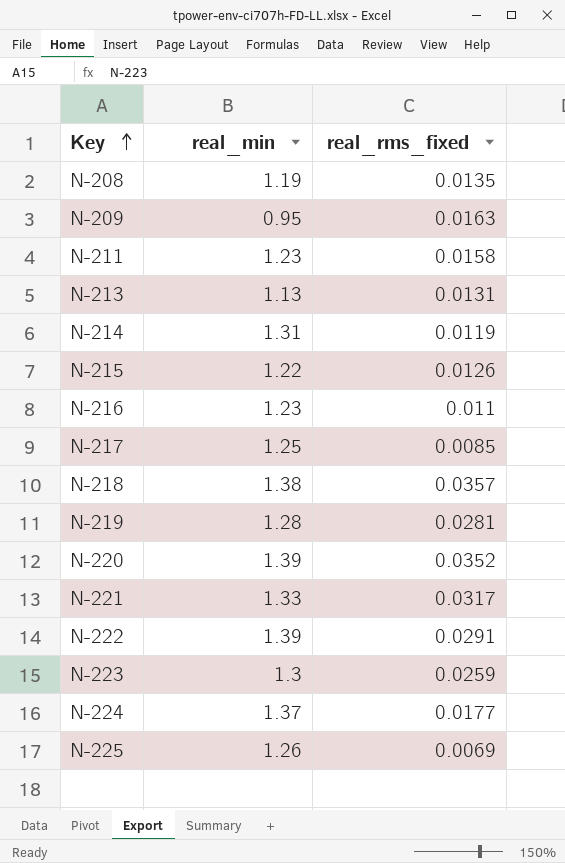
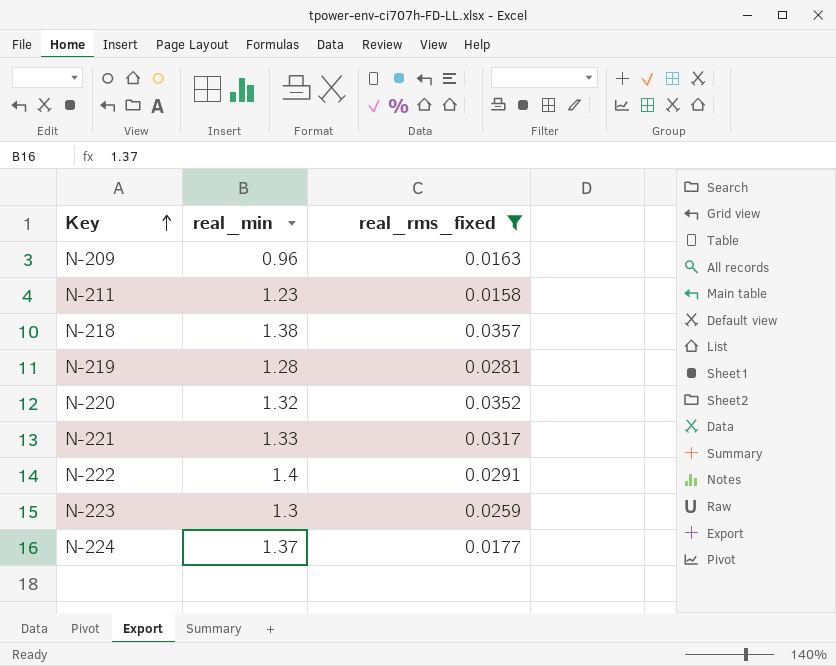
filter: none -> real_rms_fixed >= 0.0158
N-209 | real_min: 0.95 -> 0.96
N-220 | real_min: 1.39 -> 1.32
N-222 | real_min: 1.39 -> 1.4

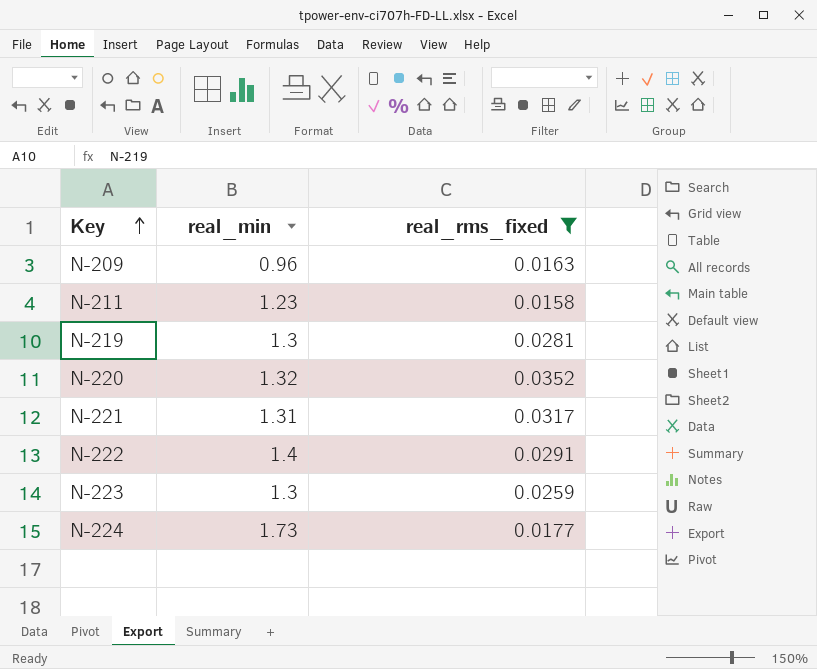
row N-218: 1.38 | 0.0357 -> none
N-219 | real_min: 1.28 -> 1.3
N-221 | real_min: 1.33 -> 1.31
N-224 | real_min: 1.37 -> 1.73

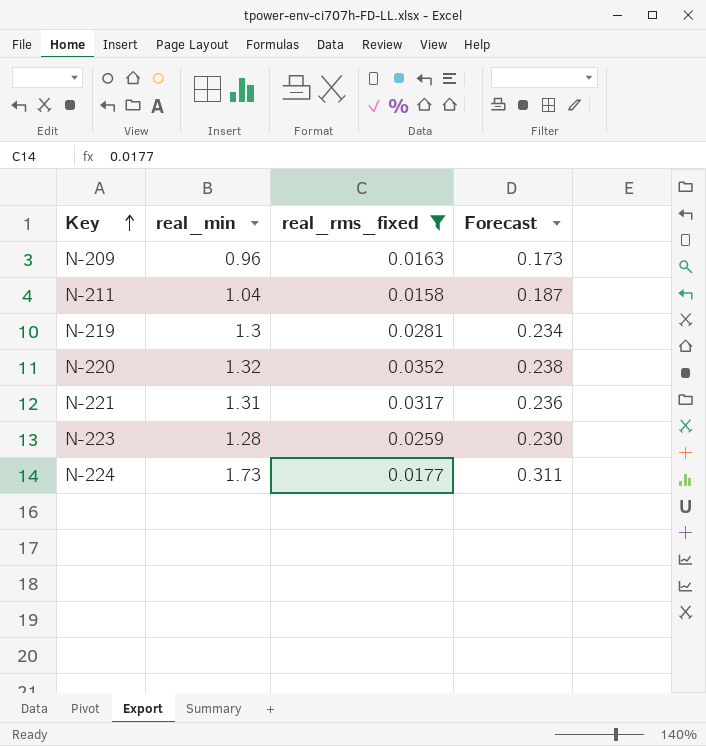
column Forecast | formula: none -> [real_min] * 0.18
row N-222: 1.4 | 0.0291 -> none
N-211 | real_min: 1.23 -> 1.04
N-223 | real_min: 1.3 -> 1.28

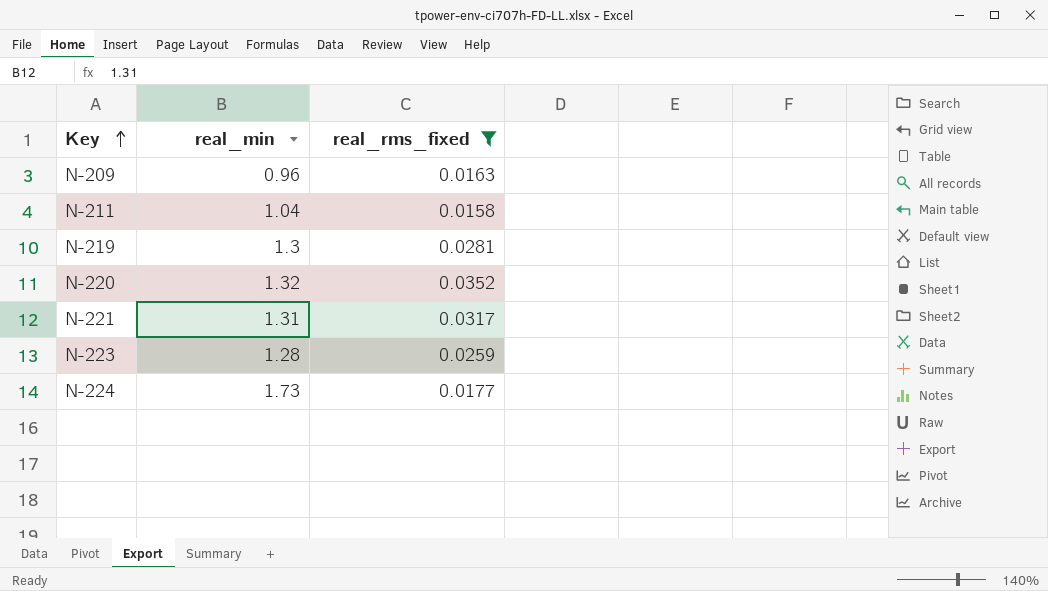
column Forecast | formula: [real_min] * 0.18 -> none

